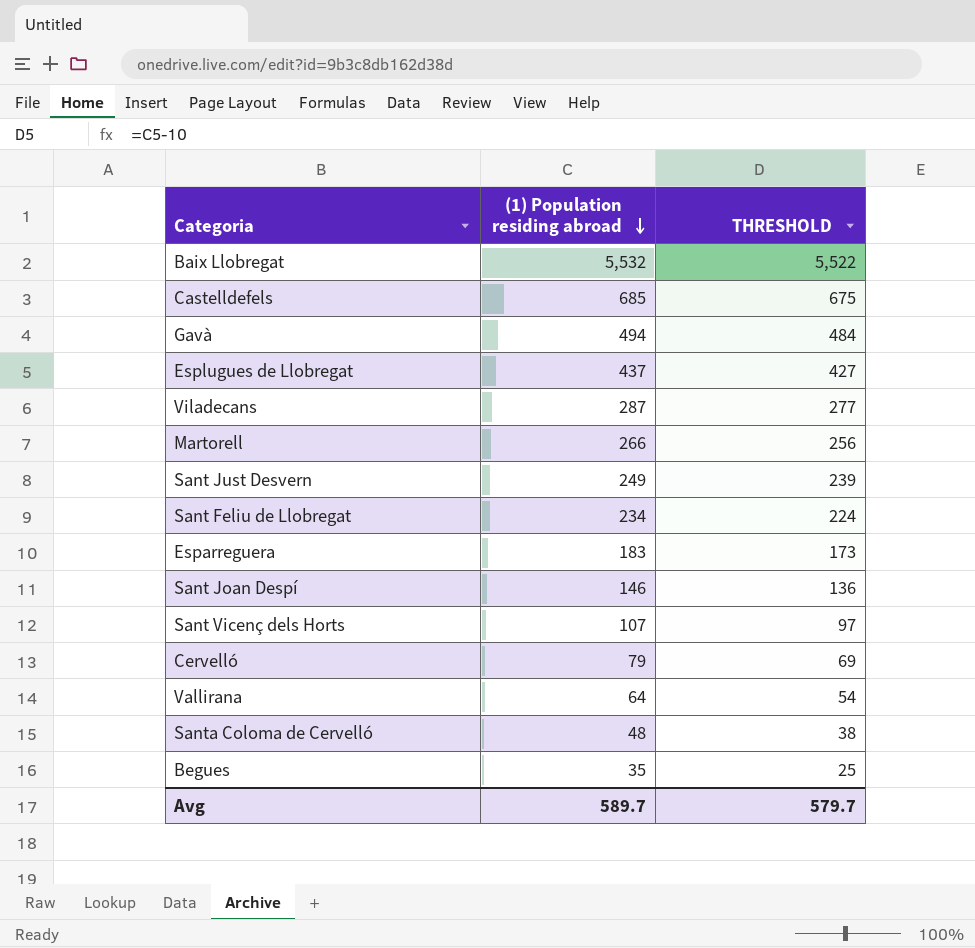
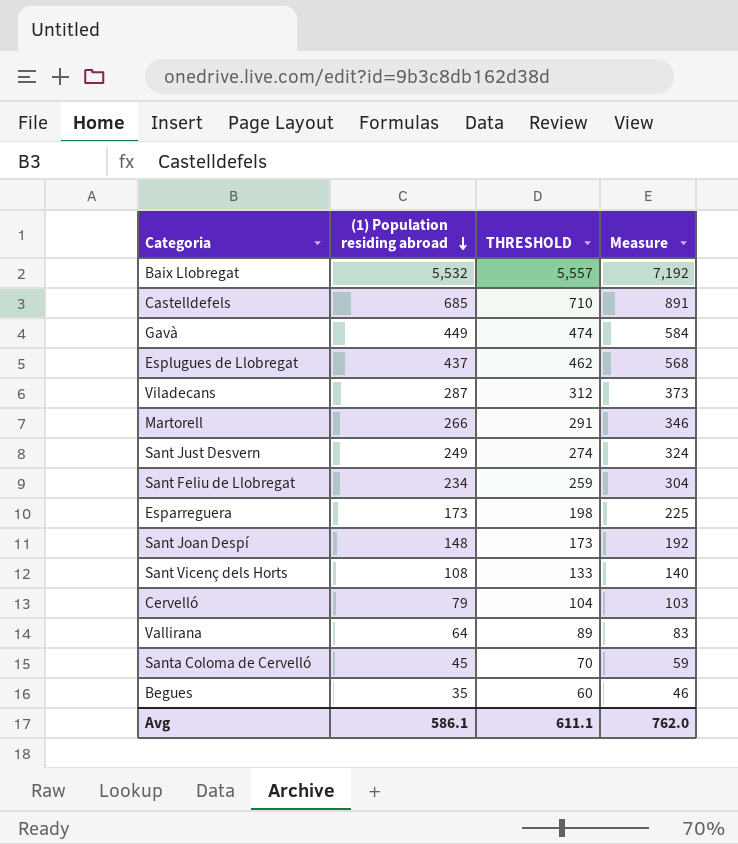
column THRESHOLD | formula: [(1) Population residing abroad] - 10 -> [(1) Population residing abroad] + 25
column Measure | formula: none -> [(1) Population residing abroad] * 1.3
Gavà | (1) Population residing abroad: 494 -> 449
Esparreguera | (1) Population residing abroad: 183 -> 173
Sant Joan Despí | (1) Population residing abroad: 146 -> 148
Sant Vicenç dels Horts | (1) Population residing abroad: 107 -> 108
Santa Coloma de Cervelló | (1) Population residing abroad: 48 -> 45
Avg | (1) Population residing abroad: 589.7 -> 586.1
Avg | THRESHOLD: 579.7 -> 611.1

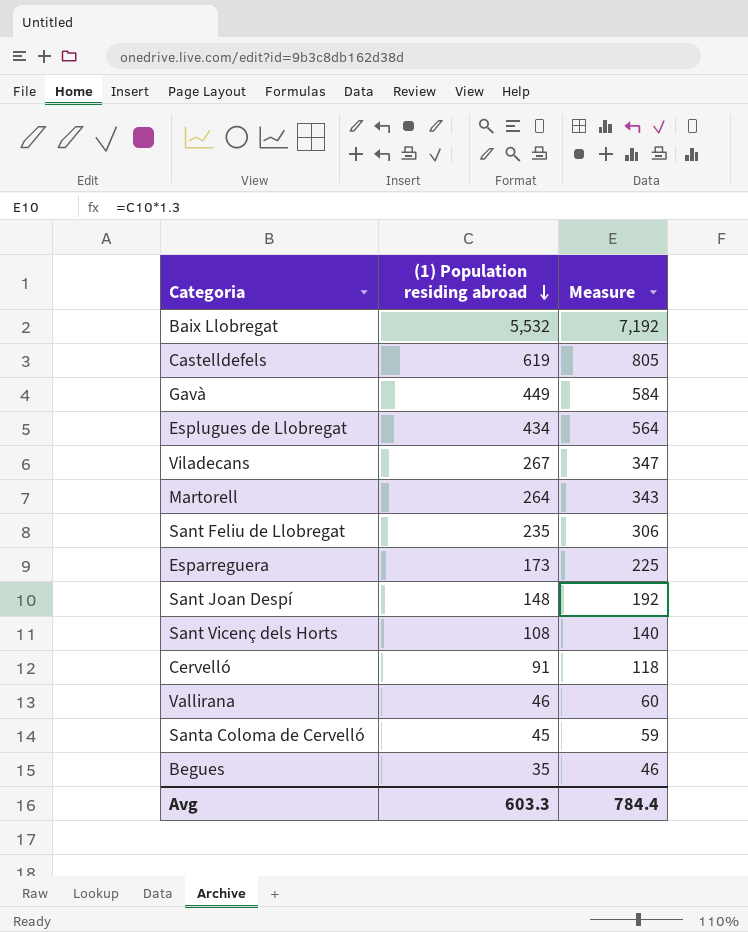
column THRESHOLD | formula: [(1) Population residing abroad] + 25 -> none
row Sant Just Desvern: 249 | 274 | 324 -> none
Castelldefels | (1) Population residing abroad: 685 -> 619
Castelldefels | Measure: 891 -> 805
Esplugues de Llobregat | (1) Population residing abroad: 437 -> 434
Esplugues de Llobregat | Measure: 568 -> 564
Viladecans | (1) Population residing abroad: 287 -> 267
Viladecans | Measure: 373 -> 347
Martorell | (1) Population residing abroad: 266 -> 264
Martorell | Measure: 346 -> 343
Sant Feliu de Llobregat | (1) Population residing abroad: 234 -> 235
Sant Feliu de Llobregat | Measure: 304 -> 306
Cervelló | (1) Population residing abroad: 79 -> 91
Cervelló | Measure: 103 -> 118
Vallirana | (1) Population residing abroad: 64 -> 46
Vallirana | Measure: 83 -> 60
Avg | (1) Population residing abroad: 586.1 -> 603.3
Avg | Measure: 762.0 -> 784.4

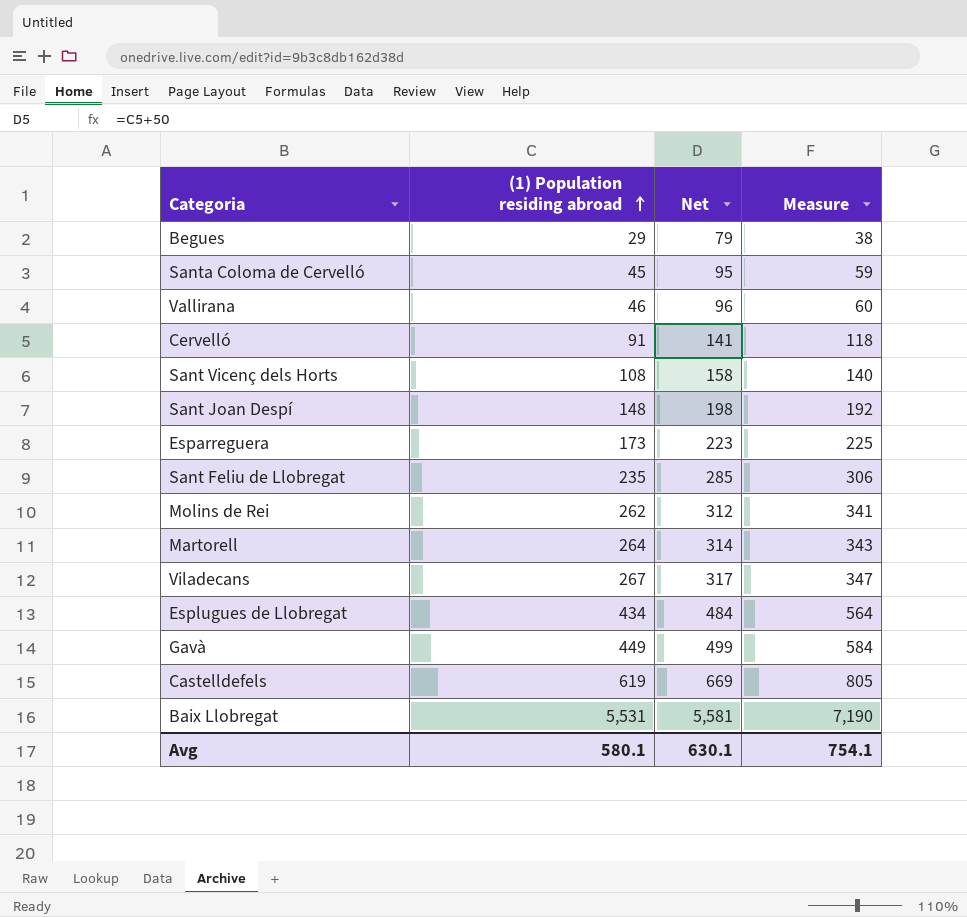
row order: (1) Population residing abroad descending -> (1) Population residing abroad ascending
column Net | formula: none -> [(1) Population residing abroad] + 50
Begues | (1) Population residing abroad: 35 -> 29
Begues | Measure: 46 -> 38
row Molins de Rei: none -> 262 | 312 | 341
Baix Llobregat | (1) Population residing abroad: 5,532 -> 5,531
Baix Llobregat | Measure: 7,192 -> 7,190
Avg | (1) Population residing abroad: 603.3 -> 580.1
Avg | Measure: 784.4 -> 754.1

